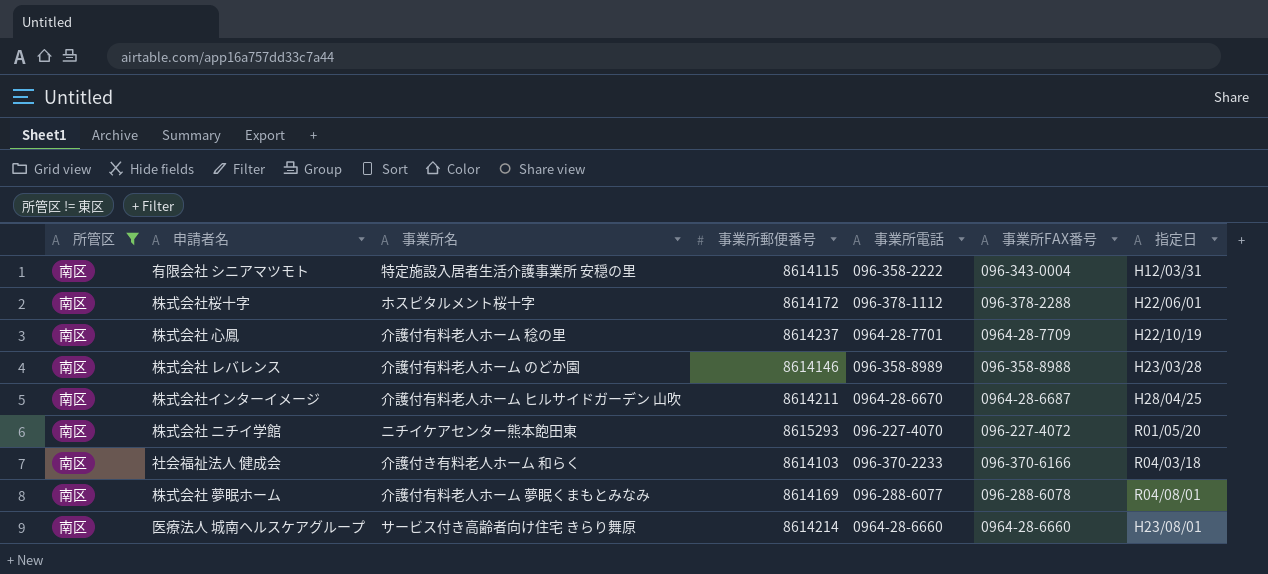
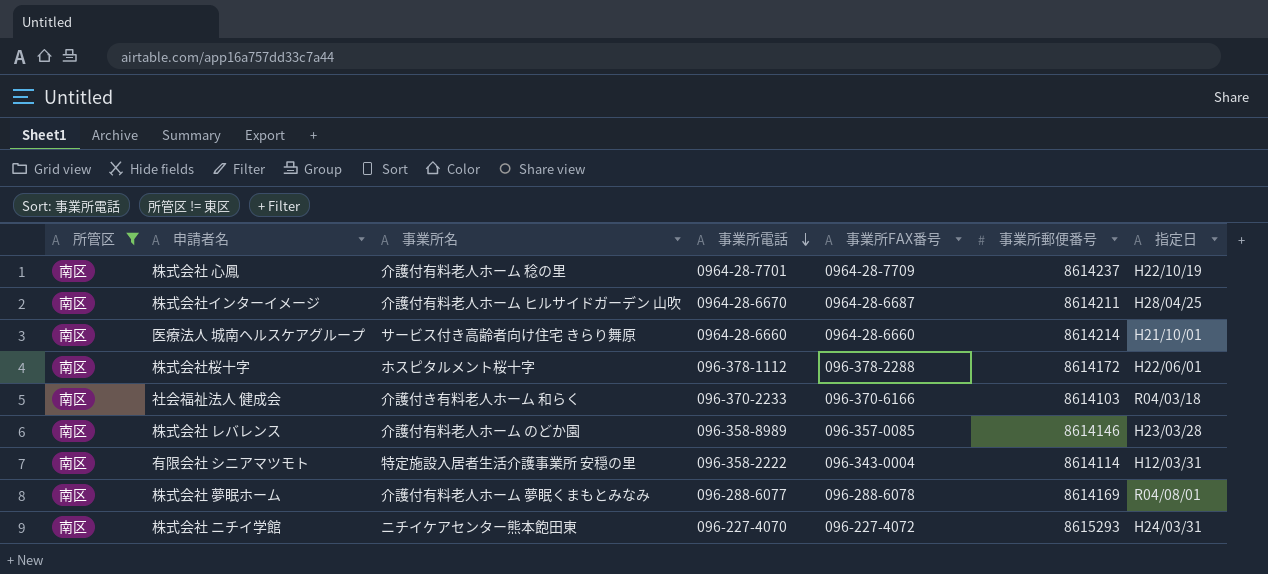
row order: none -> 事業所電話 descending
column 事業所郵便番号 | position: 4 -> 6
医療法人 城南ヘルスケアグループ | 指定日: H23/08/01 -> H21/10/01
株式会社 レバレンス | 事業所FAX番号: 096-358-8988 -> 096-357-0085
有限会社 シニアマツモト | 事業所郵便番号: 8614115 -> 8614114
株式会社 ニチイ学館 | 指定日: R01/05/20 -> H24/03/31

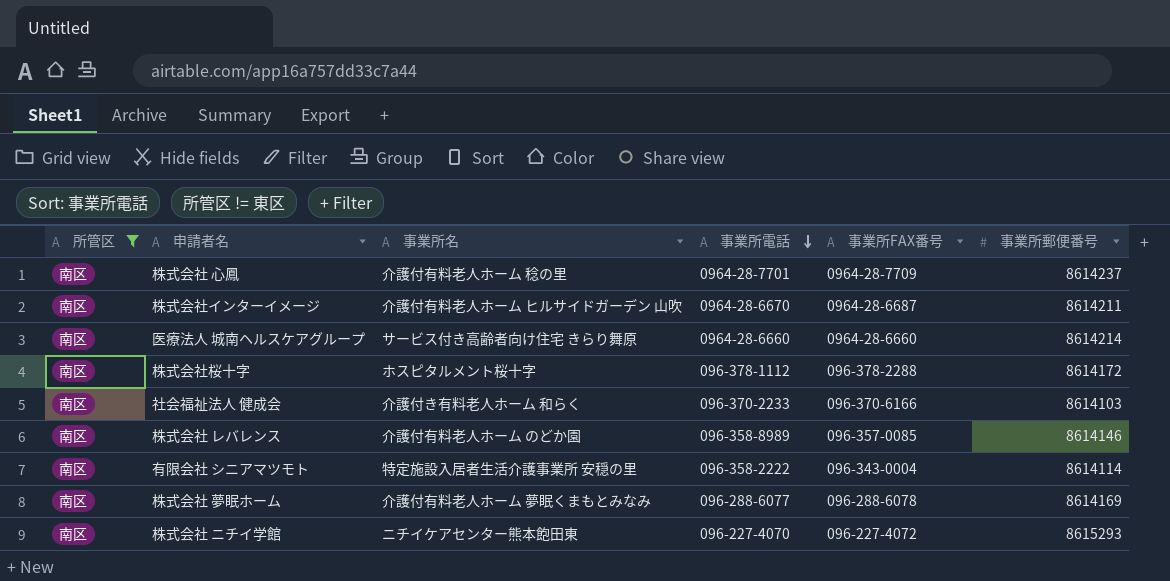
column 指定日 | position: 7 -> none

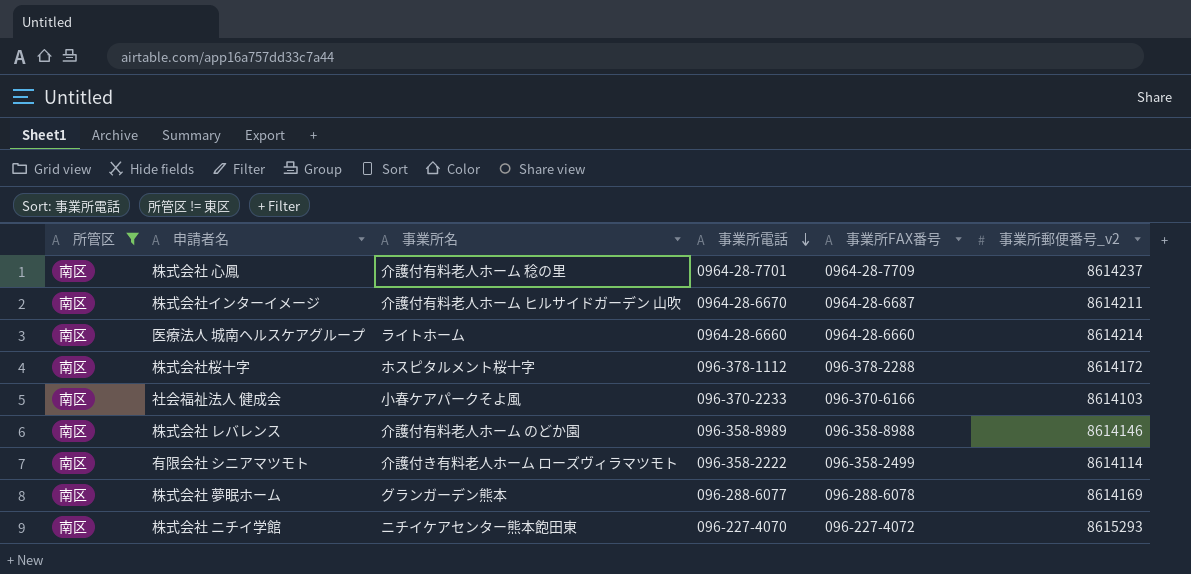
column name: 事業所郵便番号 -> 事業所郵便番号_v2
医療法人 城南ヘルスケアグループ | 事業所名: サービス付き高齢者向け住宅 きらり舞原 -> ライトホーム
社会福祉法人 健成会 | 事業所名: 介護付き有料老人ホーム 和らく -> 小春ケアパークそよ風
株式会社 レバレンス | 事業所FAX番号: 096-357-0085 -> 096-358-8988
有限会社 シニアマツモト | 事業所名: 特定施設入居者生活介護事業所 安穏の里 -> 介護付き有料老人ホーム ローズヴィラマツモト
有限会社 シニアマツモト | 事業所FAX番号: 096-343-0004 -> 096-358-2499
株式会社 夢眠ホーム | 事業所名: 介護付有料老人ホーム 夢眠くまもとみなみ -> グランガーデン熊本

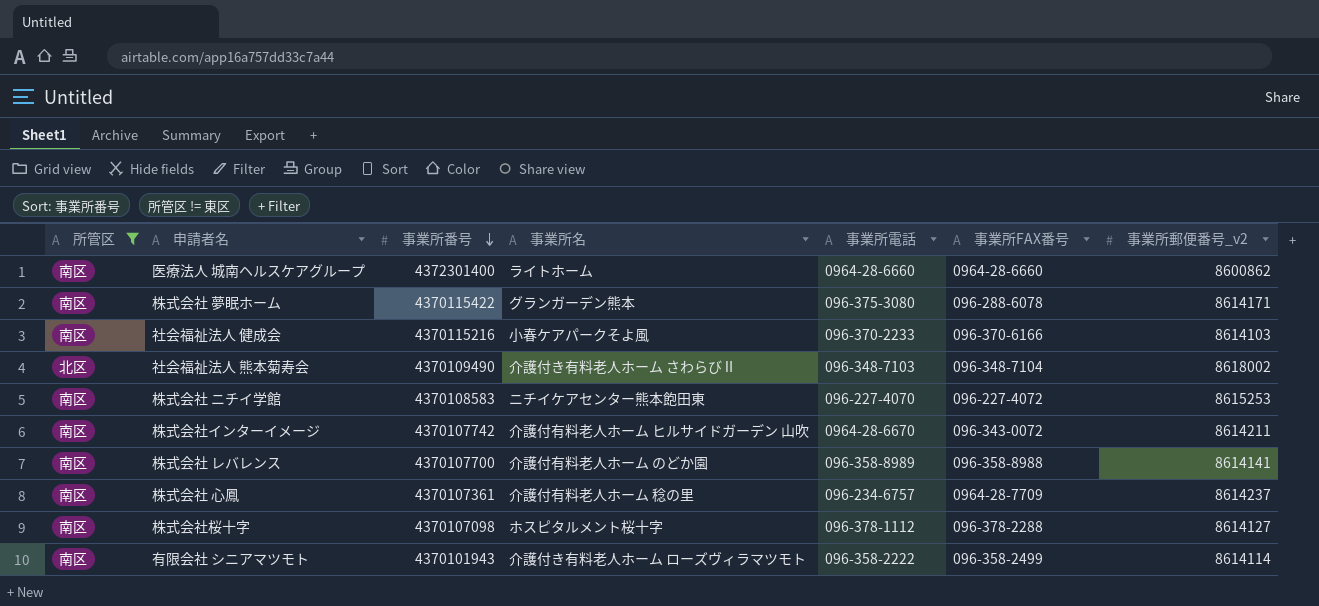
row order: 事業所電話 descending -> 事業所番号 descending
column 事業所番号 | position: none -> 3
医療法人 城南ヘルスケアグループ | 事業所郵便番号_v2: 8614214 -> 8600862
株式会社 夢眠ホーム | 事業所電話: 096-288-6077 -> 096-375-3080
株式会社 夢眠ホーム | 事業所郵便番号_v2: 8614169 -> 8614171
row 社会福祉法人 熊本菊寿会: none -> 北区 | 4370109490 | 介護付き有料老人ホーム さわらびⅡ | 096-348-7103 | 096-348-7104 | 8618002
株式会社 ニチイ学館 | 事業所郵便番号_v2: 8615293 -> 8615253
株式会社インターイメージ | 事業所FAX番号: 0964-28-6687 -> 096-343-0072
株式会社 レバレンス | 事業所郵便番号_v2: 8614146 -> 8614141
株式会社 心鳳 | 事業所電話: 0964-28-7701 -> 096-234-6757
株式会社桜十字 | 事業所郵便番号_v2: 8614172 -> 8614127

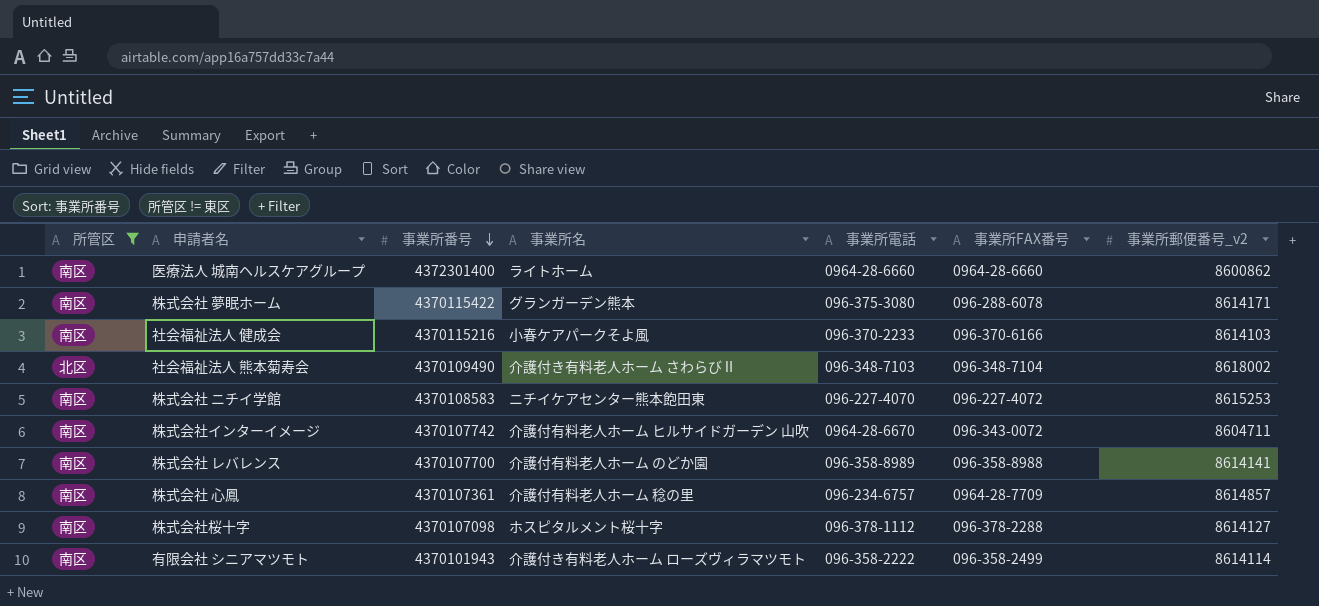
株式会社インターイメージ | 事業所郵便番号_v2: 8614211 -> 8604711
株式会社 心鳳 | 事業所郵便番号_v2: 8614237 -> 8614857

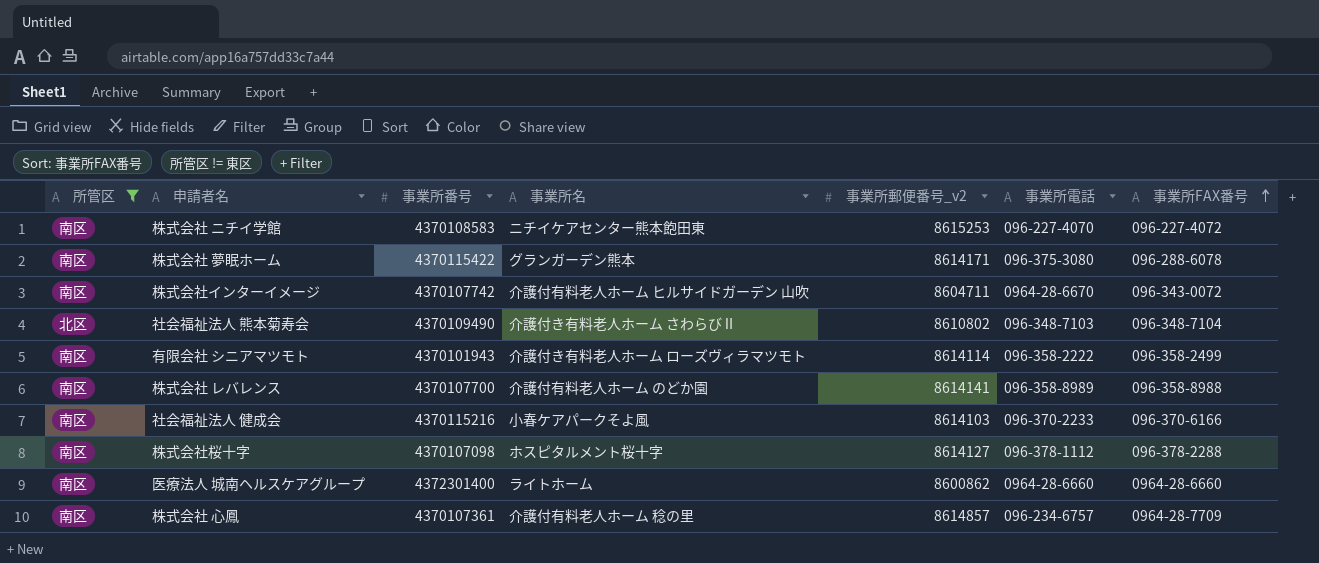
row order: 事業所番号 descending -> 事業所FAX番号 ascending
column 事業所郵便番号_v2 | position: 7 -> 5
社会福祉法人 熊本菊寿会 | 事業所郵便番号_v2: 8618002 -> 8610802

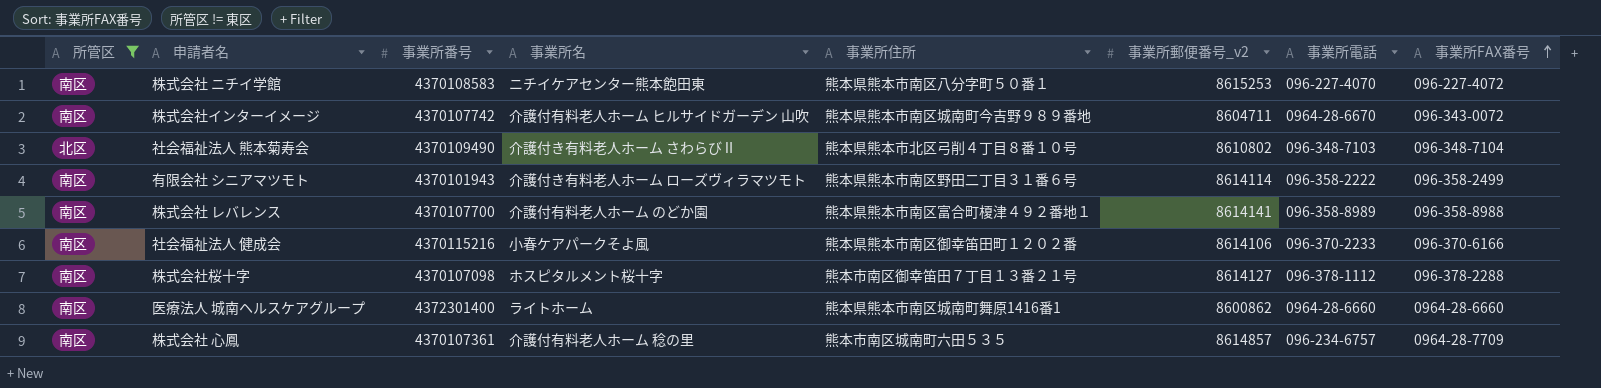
column 事業所住所 | position: none -> 5
row 株式会社 夢眠ホーム: 南区 | 4370115422 | グランガーデン熊本 | 8614171 | 096-375-3080 | 096-288-6078 -> none
社会福祉法人 健成会 | 事業所郵便番号_v2: 8614103 -> 8614106

